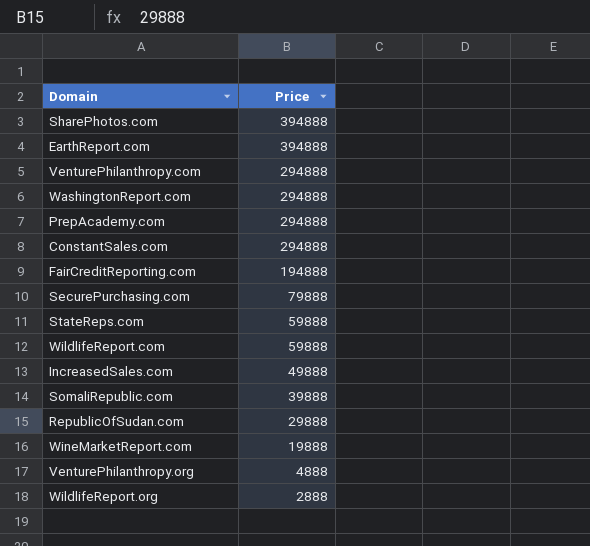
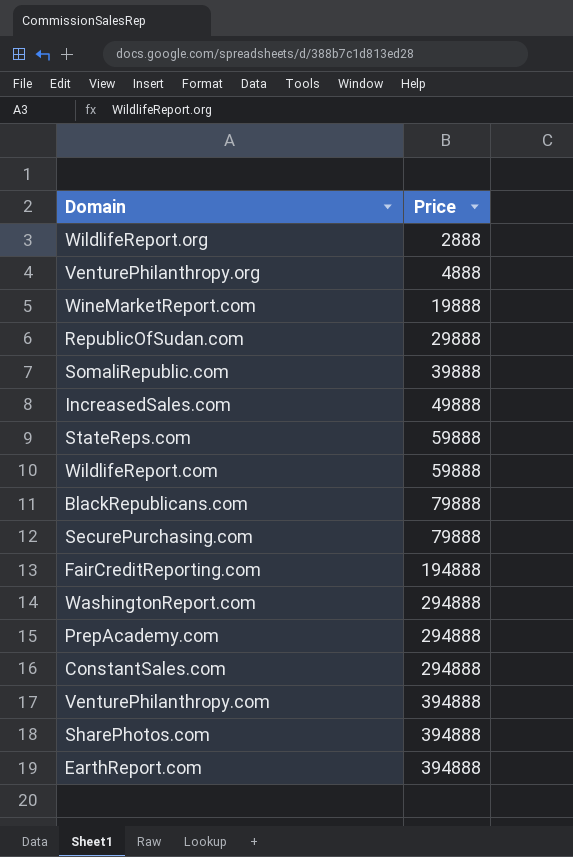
row order: Price descending -> Price ascending
row BlackRepublicans.com: none -> 79888
VenturePhilanthropy.com | Price: 294888 -> 394888

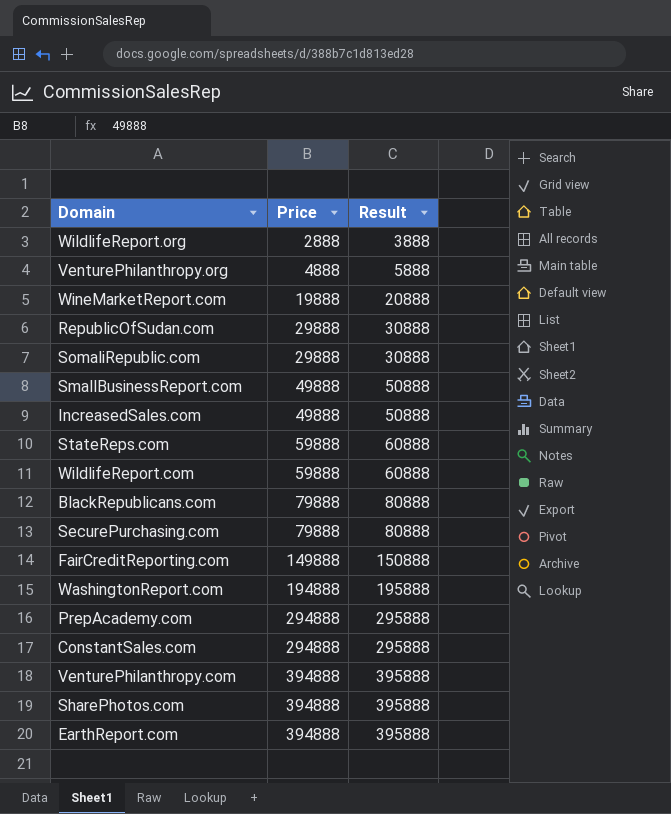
column Result | formula: none -> [Price] + 1000
SomaliRepublic.com | Price: 39888 -> 29888
row SmallBusinessReport.com: none -> 49888 | 50888
FairCreditReporting.com | Price: 194888 -> 149888
WashingtonReport.com | Price: 294888 -> 194888

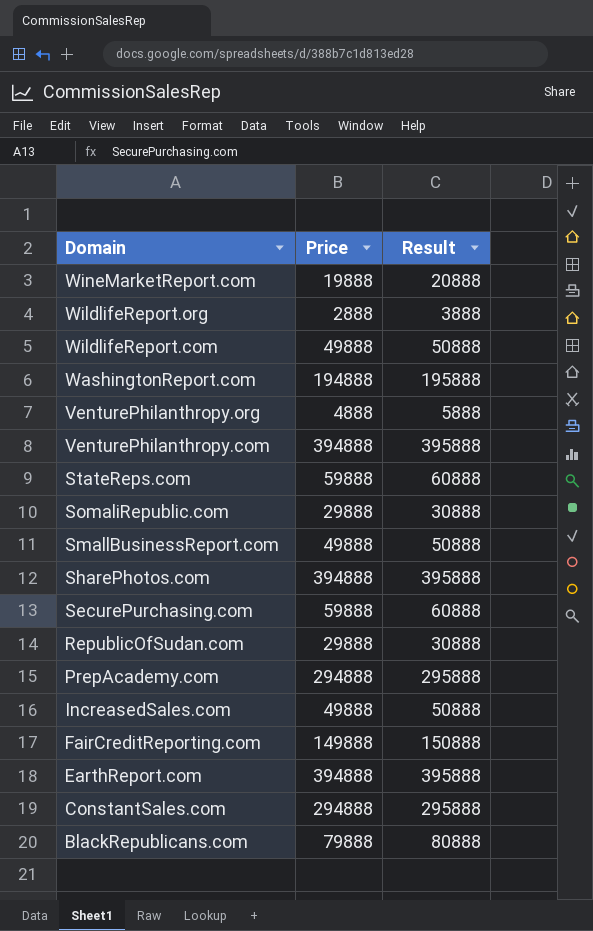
row order: Price ascending -> Domain descending
WildlifeReport.com | Price: 59888 -> 49888
WildlifeReport.com | Result: 60888 -> 50888
SecurePurchasing.com | Price: 79888 -> 59888
SecurePurchasing.com | Result: 80888 -> 60888

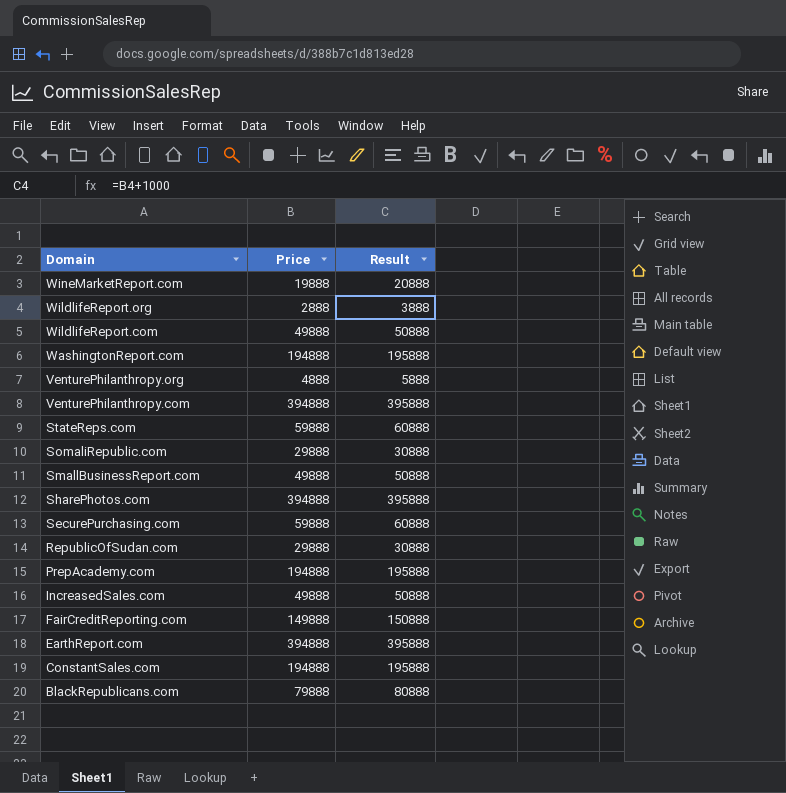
PrepAcademy.com | Price: 294888 -> 194888
PrepAcademy.com | Result: 295888 -> 195888
ConstantSales.com | Price: 294888 -> 194888
ConstantSales.com | Result: 295888 -> 195888

